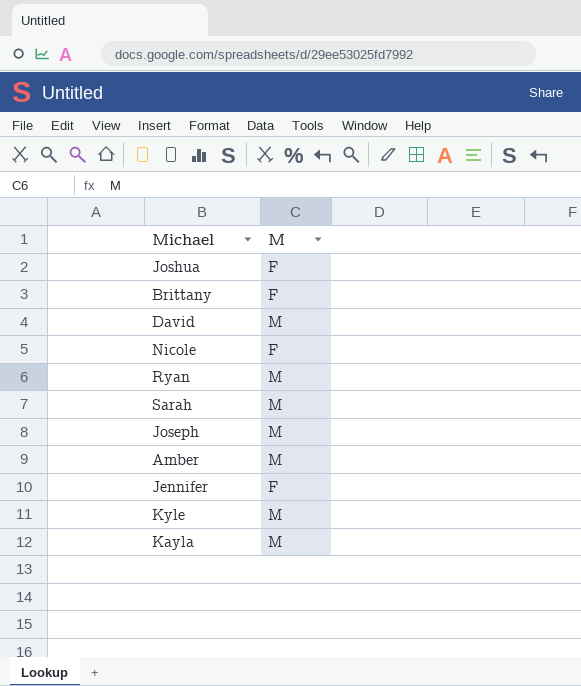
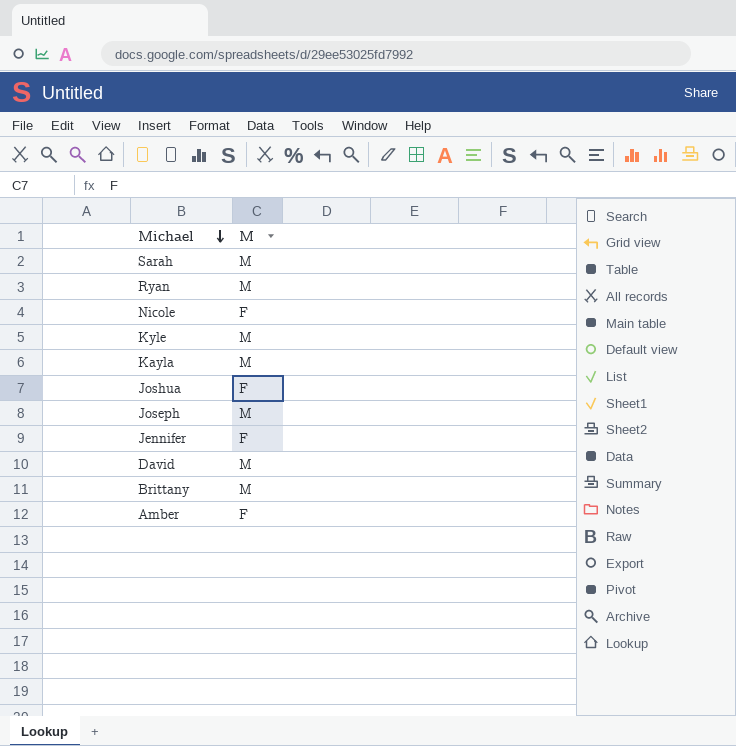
row order: none -> Michael descending
Brittany | M: F -> M
Amber | M: M -> F

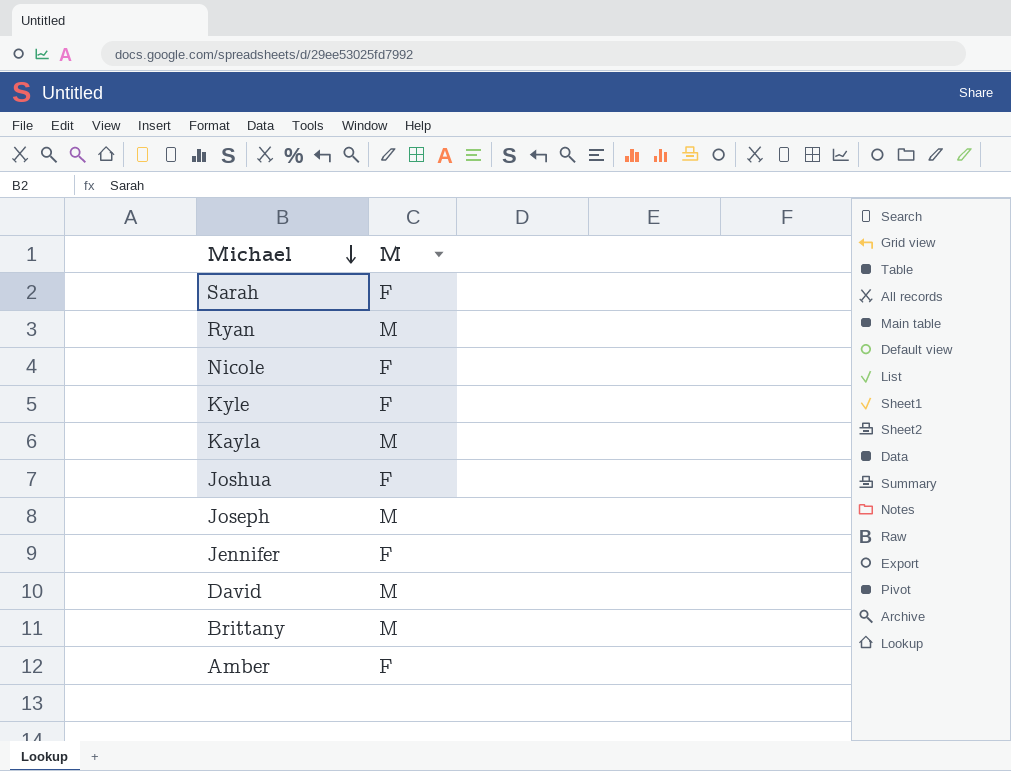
Sarah | M: M -> F
Kyle | M: M -> F

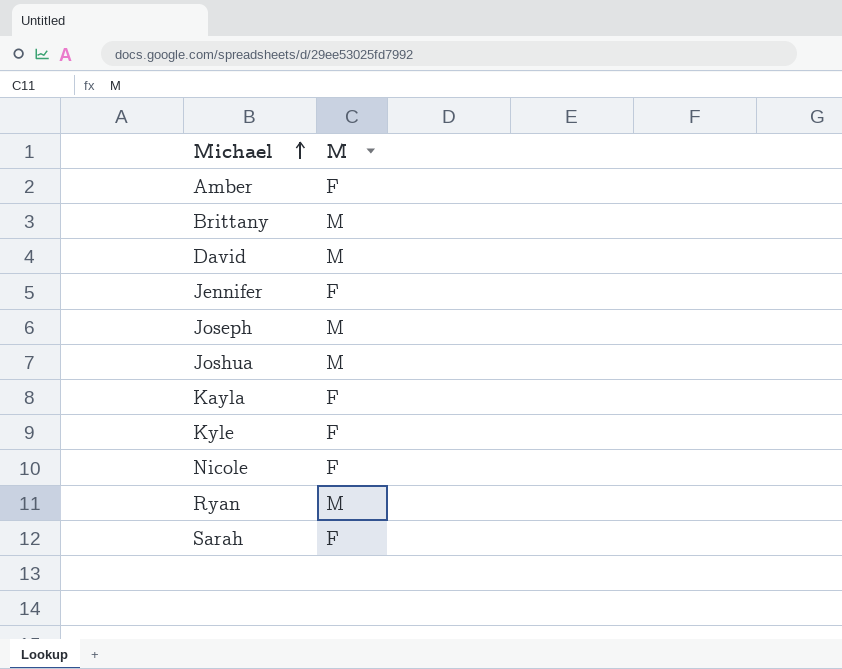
row order: Michael descending -> Michael ascending
Joshua | M: F -> M
Kayla | M: M -> F

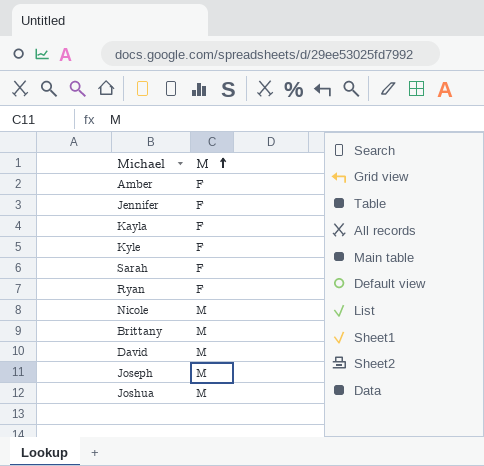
row order: Michael ascending -> M ascending
Ryan | M: M -> F
Nicole | M: F -> M

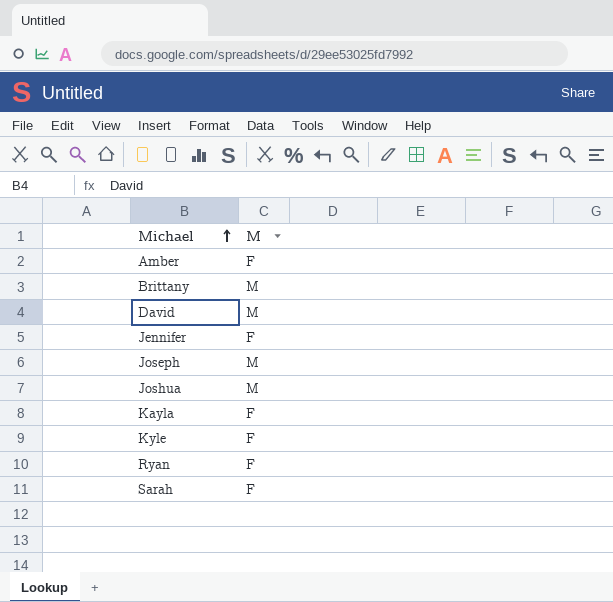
row order: M ascending -> Michael ascending
row Nicole: M -> none

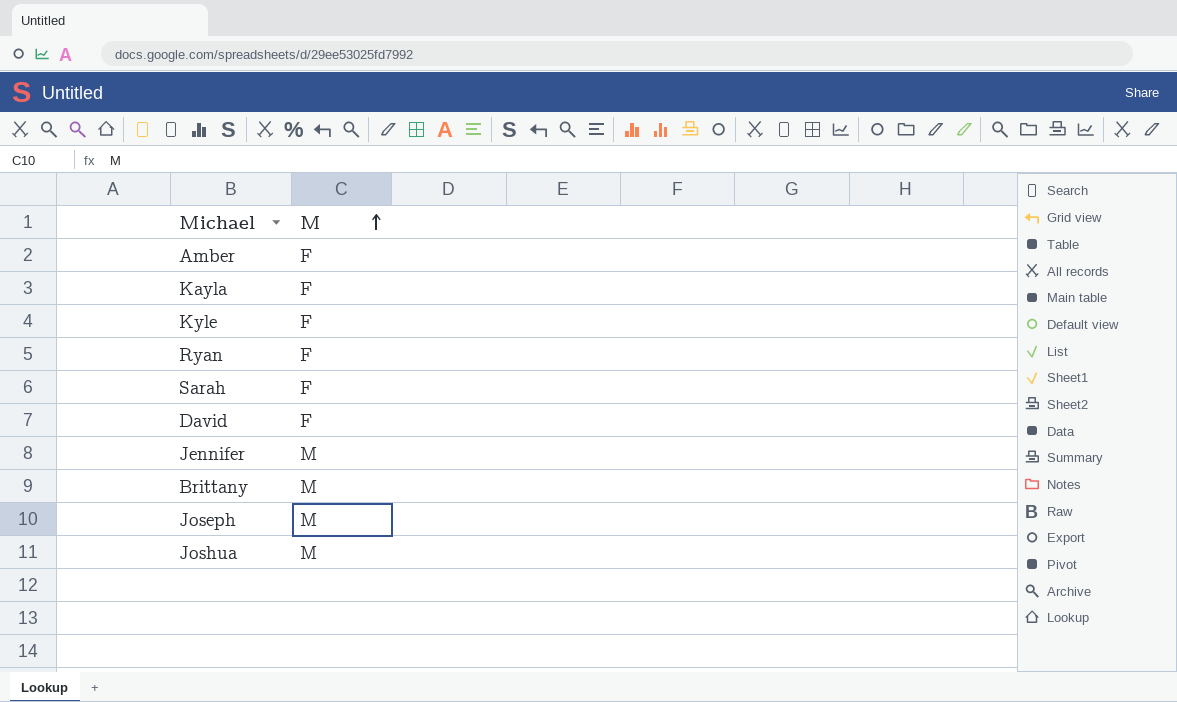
row order: Michael ascending -> M ascending
David | M: M -> F
Jennifer | M: F -> M

